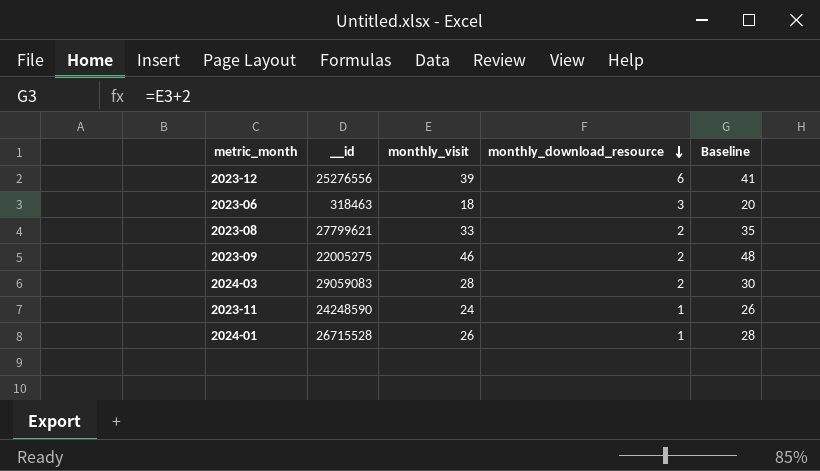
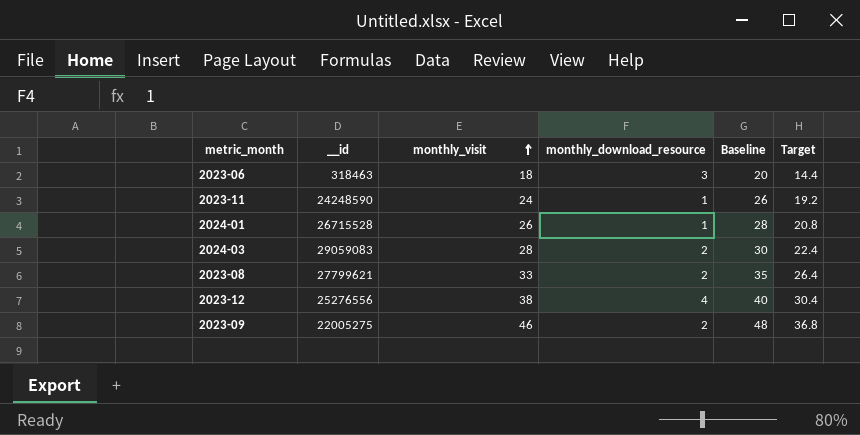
row order: monthly_download_resource descending -> monthly_visit ascending
column Target | formula: none -> [monthly_visit] * 0.8
2023-12 | monthly_visit: 39 -> 38
2023-12 | monthly_download_resource: 6 -> 4
2023-12 | Baseline: 41 -> 40

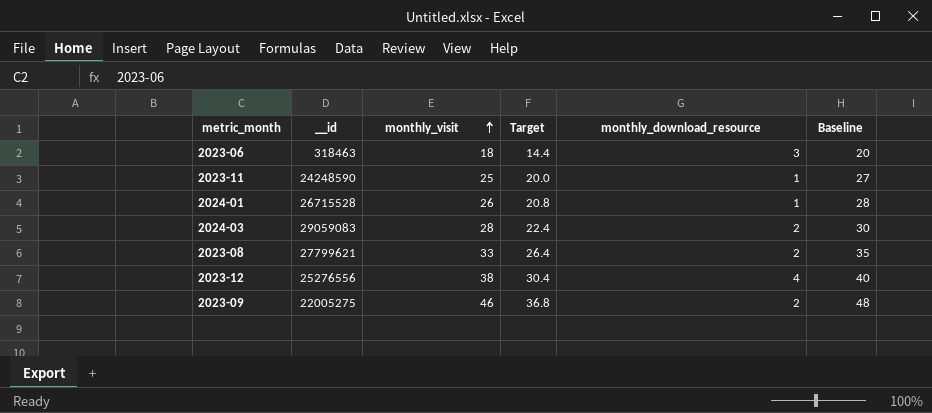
column Target | position: 6 -> 4
2023-11 | monthly_visit: 24 -> 25
2023-11 | Target: 19.2 -> 20.0
2023-11 | Baseline: 26 -> 27

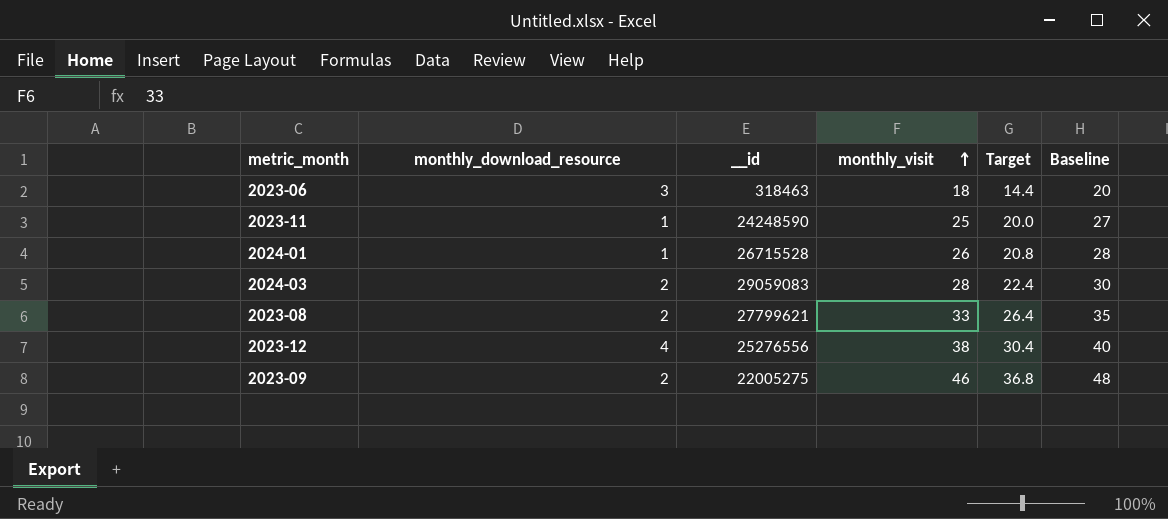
column monthly_download_resource | position: 5 -> 2

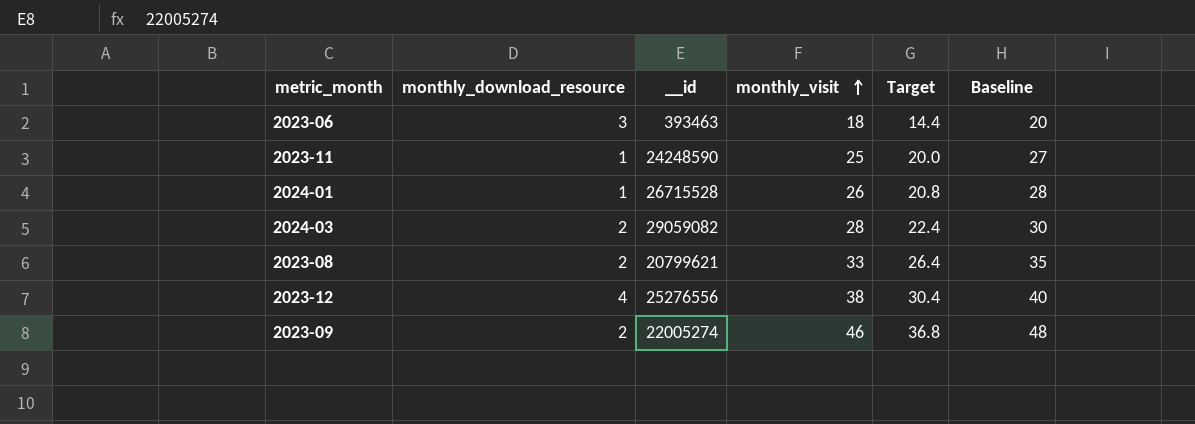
2023-06 | __id: 318463 -> 393463
2024-03 | __id: 29059083 -> 29059082
2023-08 | __id: 27799621 -> 20799621
2023-09 | __id: 22005275 -> 22005274

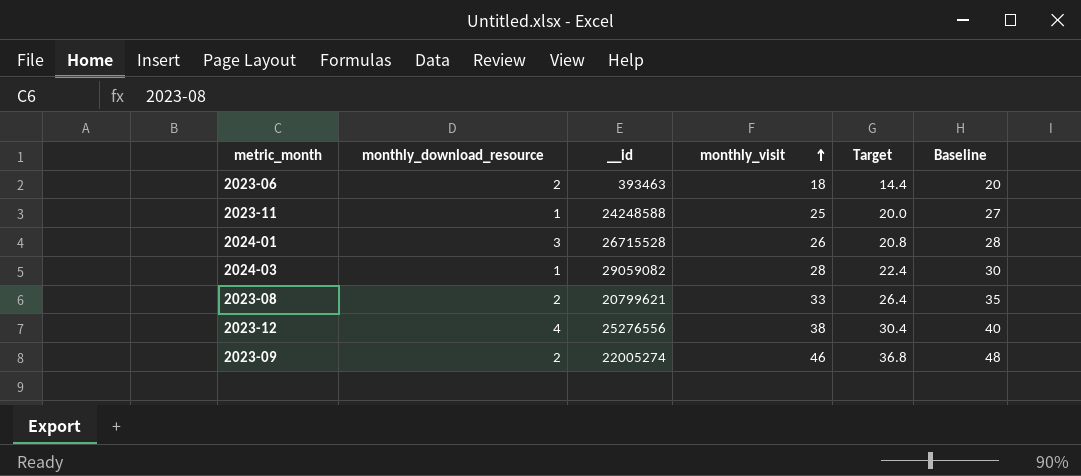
2023-06 | monthly_download_resource: 3 -> 2
2023-11 | __id: 24248590 -> 24248588
2024-01 | monthly_download_resource: 1 -> 3
2024-03 | monthly_download_resource: 2 -> 1

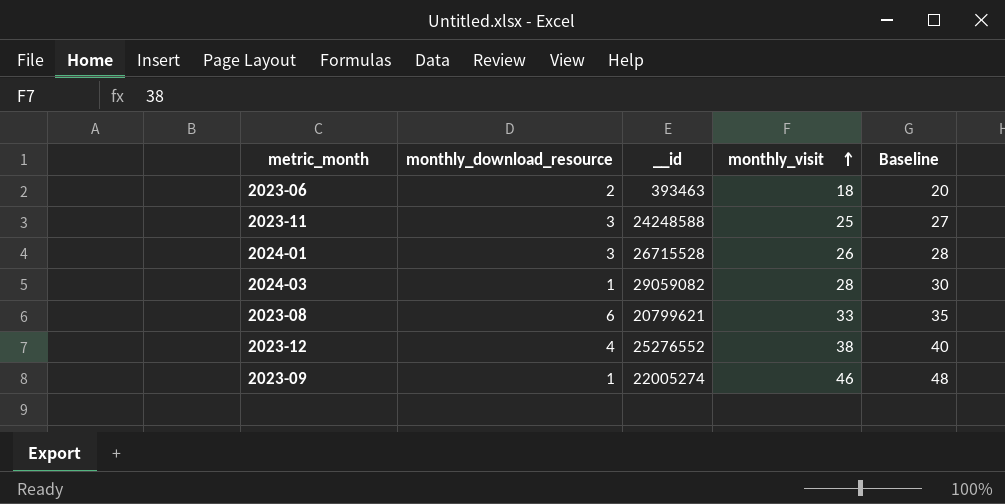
column Target | formula: [monthly_visit] * 0.8 -> none
2023-11 | monthly_download_resource: 1 -> 3
2023-08 | monthly_download_resource: 2 -> 6
2023-12 | __id: 25276556 -> 25276552
2023-09 | monthly_download_resource: 2 -> 1

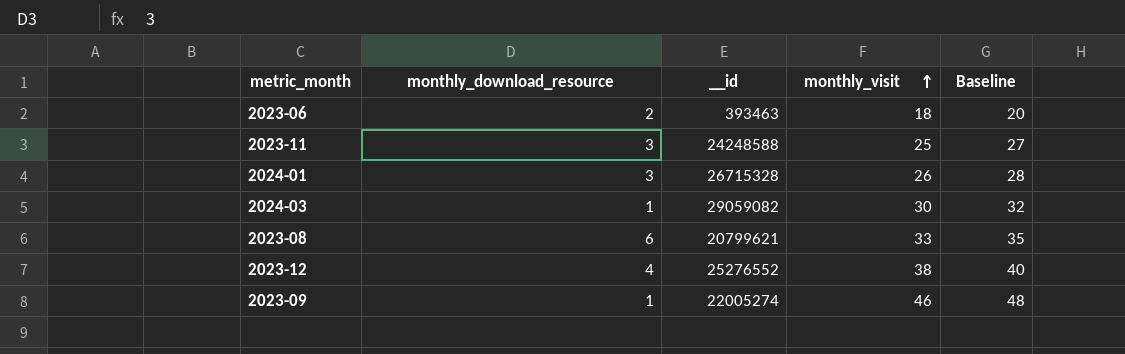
2024-01 | __id: 26715528 -> 26715328
2024-03 | monthly_visit: 28 -> 30
2024-03 | Baseline: 30 -> 32

